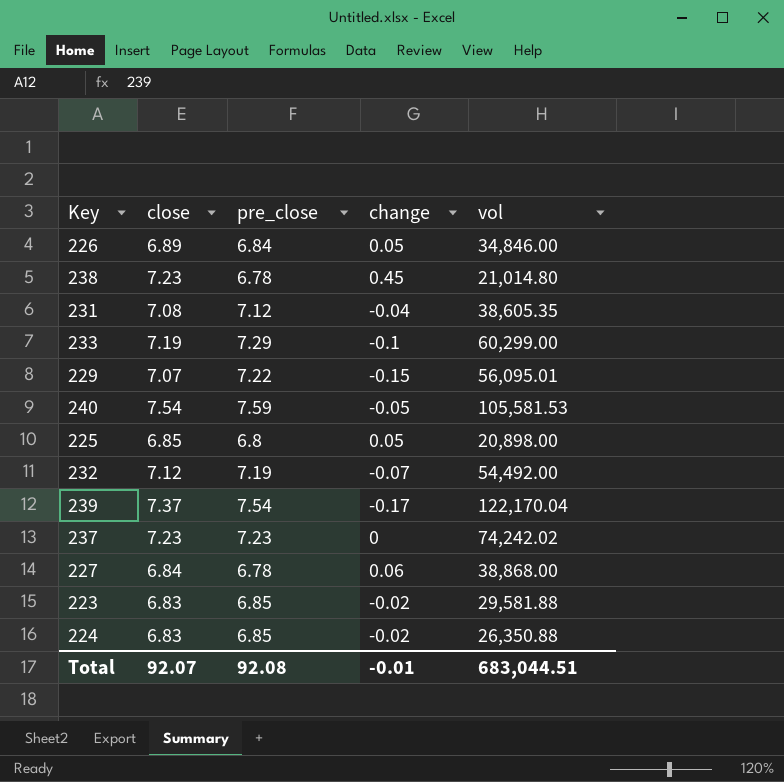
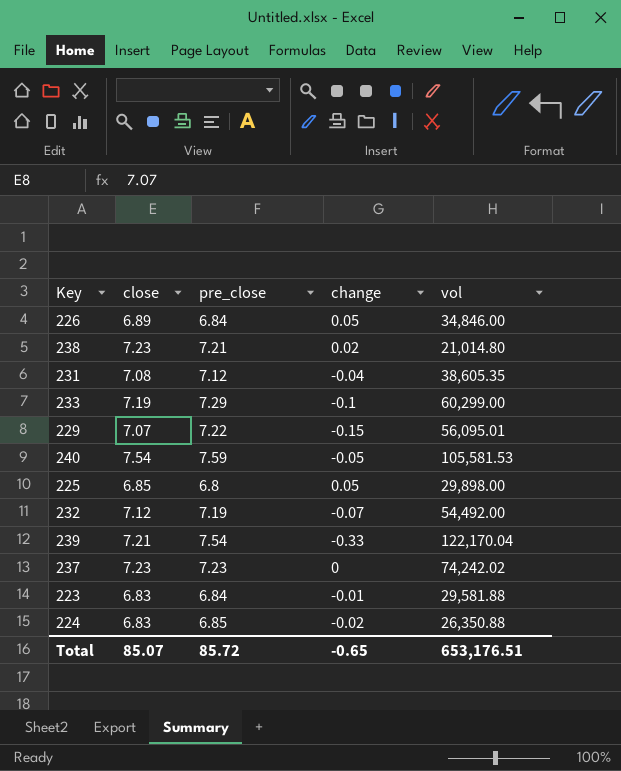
row 227: 6.84 | 6.78 | 0.06 | 38,868.00 -> none
238 | pre_close: 6.78 -> 7.21
238 | change: 0.45 -> 0.02
225 | vol: 20,898.00 -> 29,898.00
239 | close: 7.37 -> 7.21
239 | change: -0.17 -> -0.33
223 | pre_close: 6.85 -> 6.84
223 | change: -0.02 -> -0.01
Total | close: 92.07 -> 85.07
Total | pre_close: 92.08 -> 85.72
Total | change: -0.01 -> -0.65
Total | vol: 683,044.51 -> 653,176.51

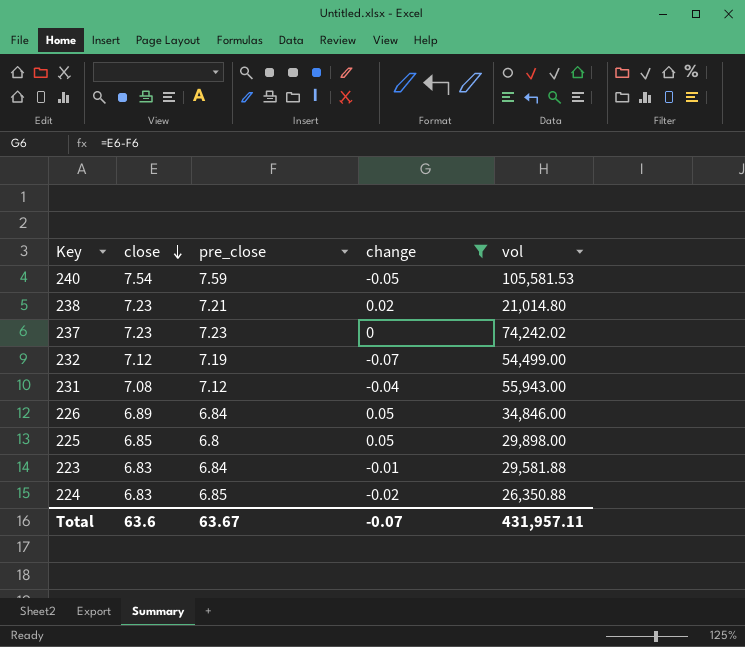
filter: none -> change >= -0.07
row order: none -> close descending
232 | vol: 54,492.00 -> 54,499.00
231 | vol: 38,605.35 -> 55,943.00
Total | close: 85.07 -> 63.6
Total | pre_close: 85.72 -> 63.67
Total | change: -0.65 -> -0.07
Total | vol: 653,176.51 -> 431,957.11

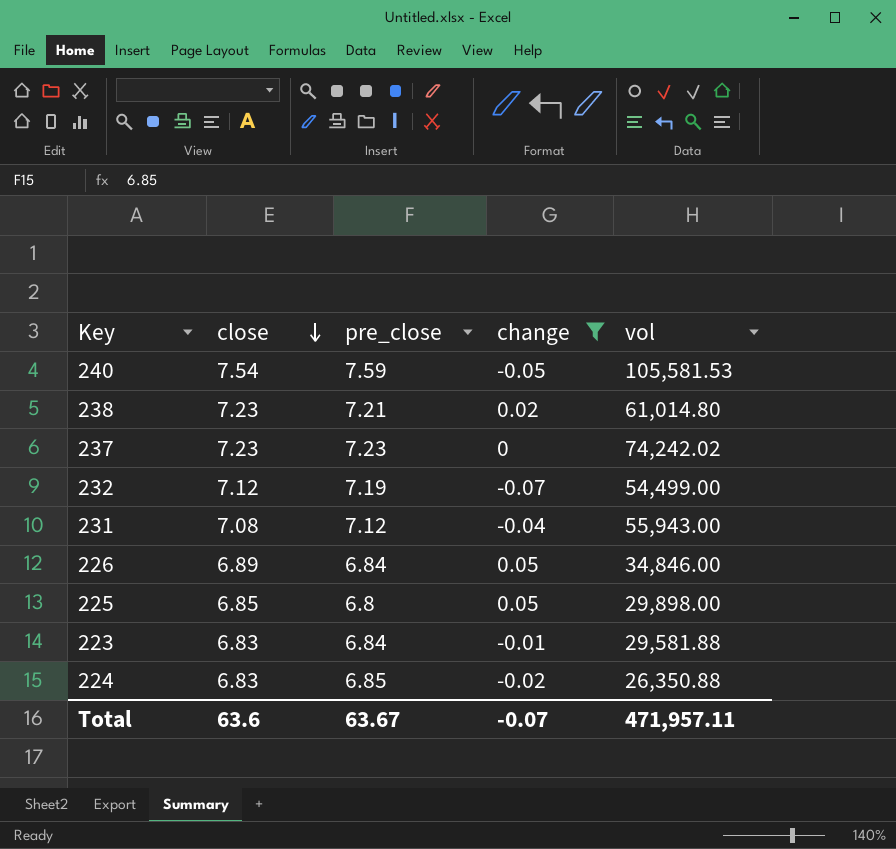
238 | vol: 21,014.80 -> 61,014.80
Total | vol: 431,957.11 -> 471,957.11

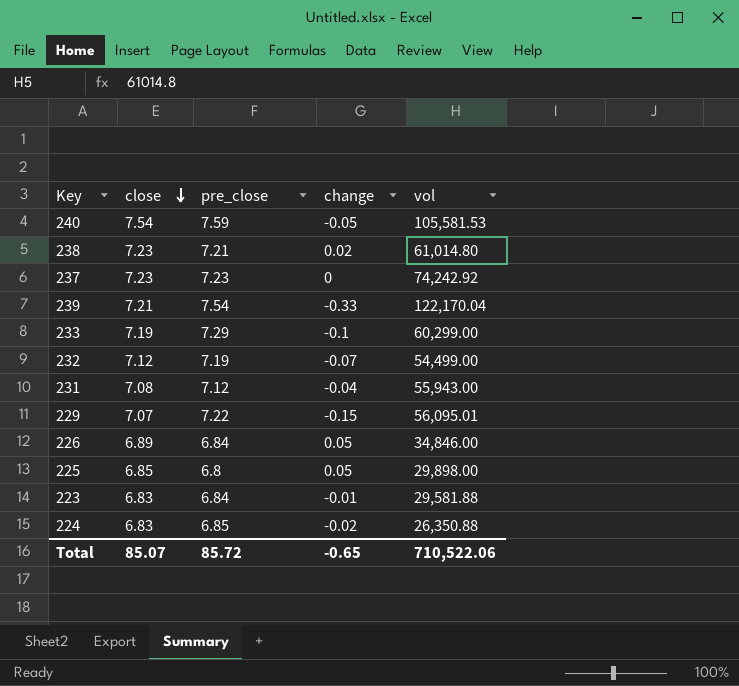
filter: change >= -0.07 -> none
237 | vol: 74,242.02 -> 74,242.92
Total | close: 63.6 -> 85.07
Total | pre_close: 63.67 -> 85.72
Total | change: -0.07 -> -0.65
Total | vol: 471,957.11 -> 710,522.06

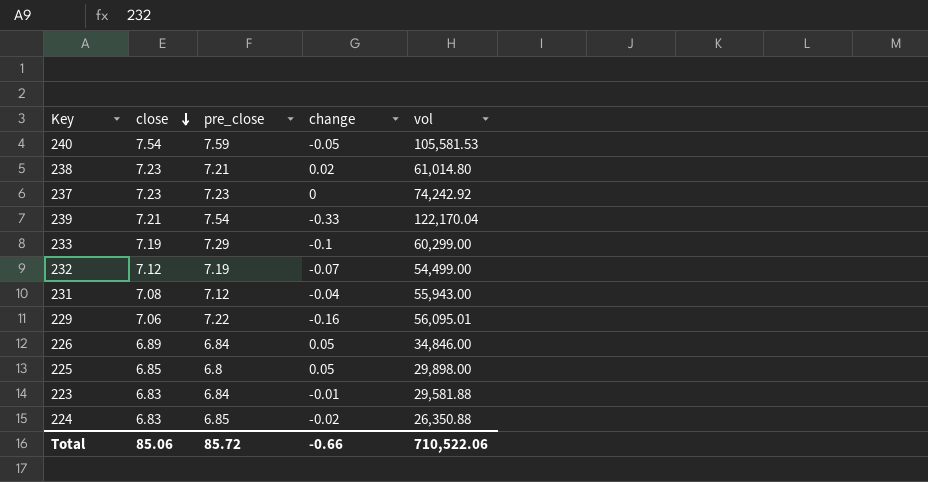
229 | close: 7.07 -> 7.06
229 | change: -0.15 -> -0.16
Total | close: 85.07 -> 85.06
Total | change: -0.65 -> -0.66

